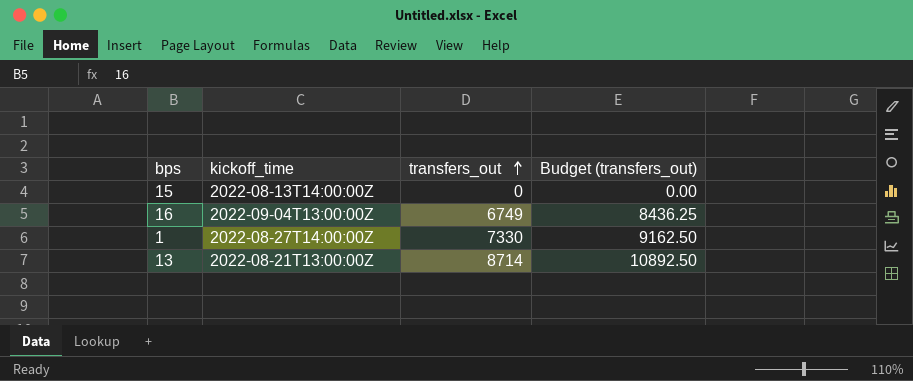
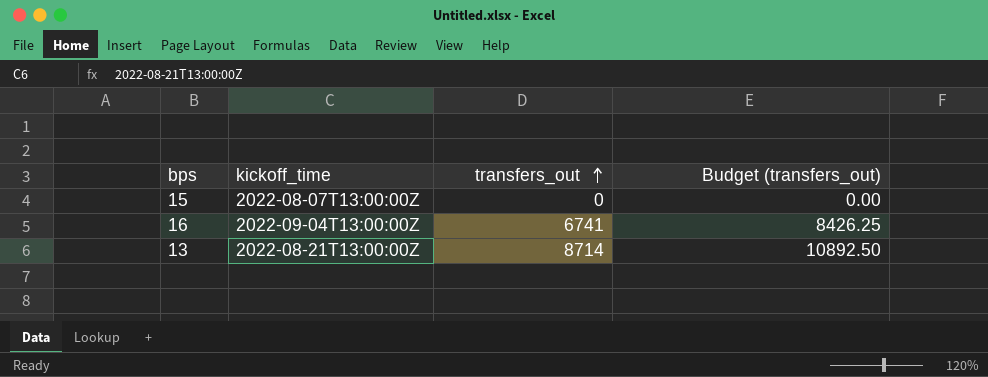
row 1: 2022-08-27T14:00:00Z | 7330 | 9162.50 -> none
15 | kickoff_time: 2022-08-13T14:00:00Z -> 2022-08-07T13:00:00Z
16 | transfers_out: 6749 -> 6741
16 | Budget (transfers_out): 8436.25 -> 8426.25

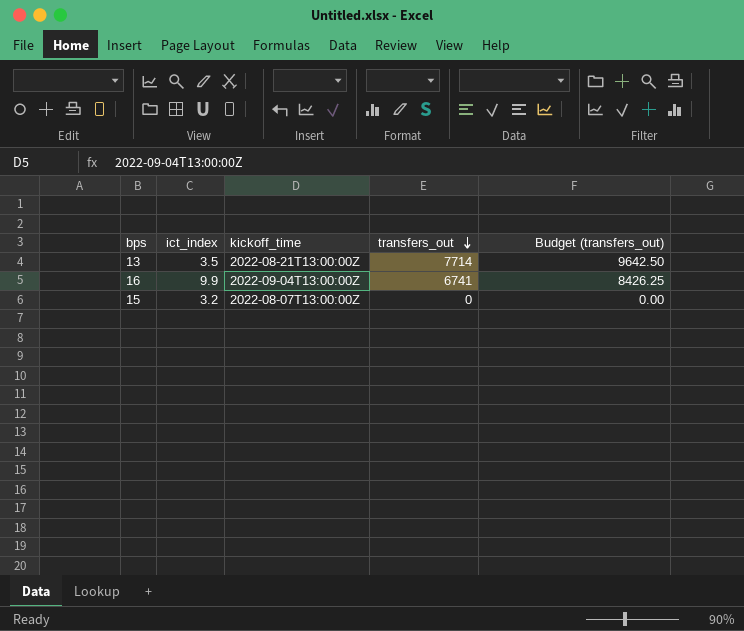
row order: transfers_out ascending -> transfers_out descending
column ict_index | position: none -> 2
13 | transfers_out: 8714 -> 7714
13 | Budget (transfers_out): 10892.50 -> 9642.50

